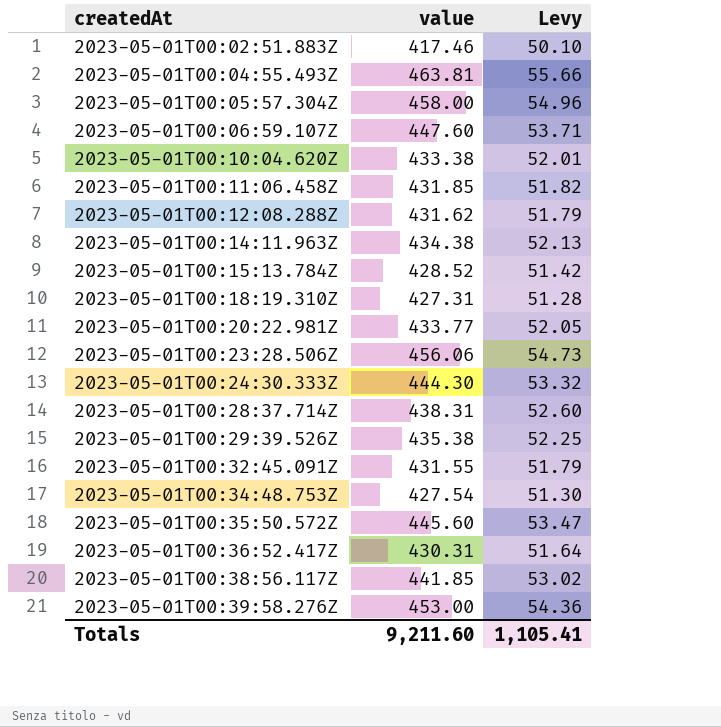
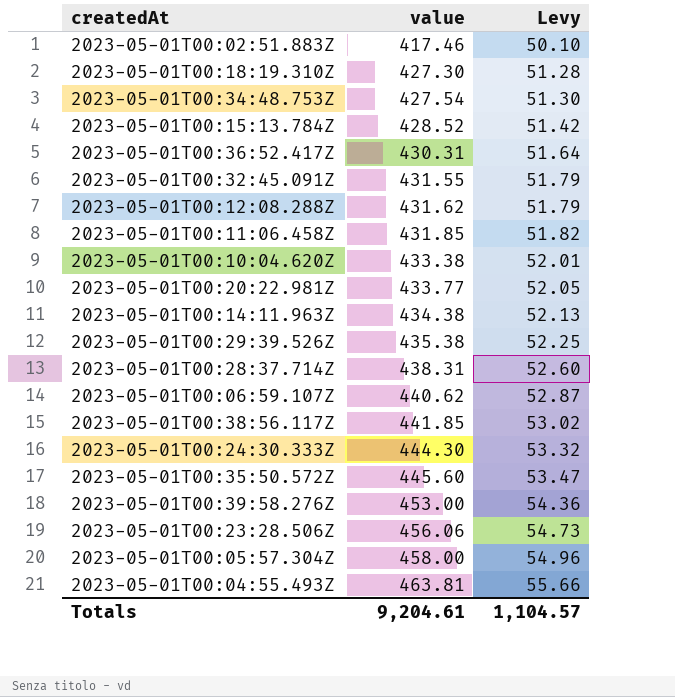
row order: createdAt ascending -> value ascending
2023-05-01T00:18:19.310Z | value: 427.31 -> 427.30
2023-05-01T00:06:59.107Z | value: 447.60 -> 440.62
2023-05-01T00:06:59.107Z | Levy: 53.71 -> 52.87
Totals | value: 9,211.60 -> 9,204.61
Totals | Levy: 1,105.41 -> 1,104.57

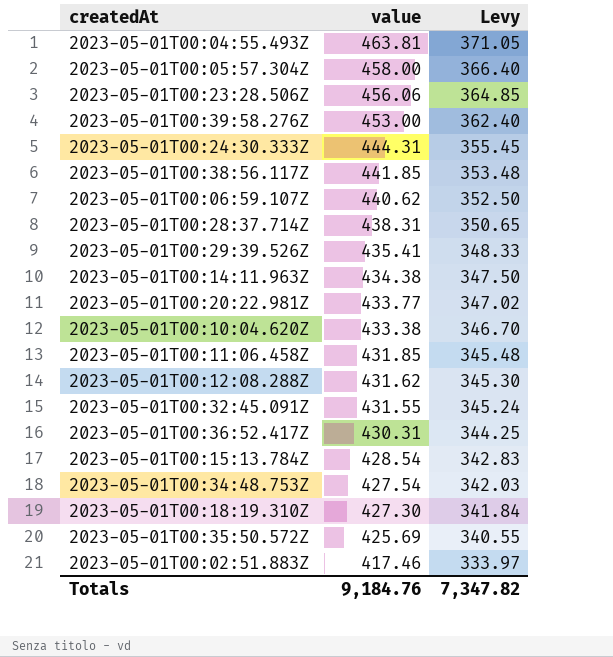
row order: value ascending -> value descending
column Levy | formula: [value] * 0.12 -> [value] * 0.8
2023-05-01T00:24:30.333Z | value: 444.30 -> 444.31
2023-05-01T00:29:39.526Z | value: 435.38 -> 435.41
2023-05-01T00:15:13.784Z | value: 428.52 -> 428.54
2023-05-01T00:35:50.572Z | value: 445.60 -> 425.69
Totals | value: 9,204.61 -> 9,184.76
Totals | Levy: 1,104.57 -> 7,347.82

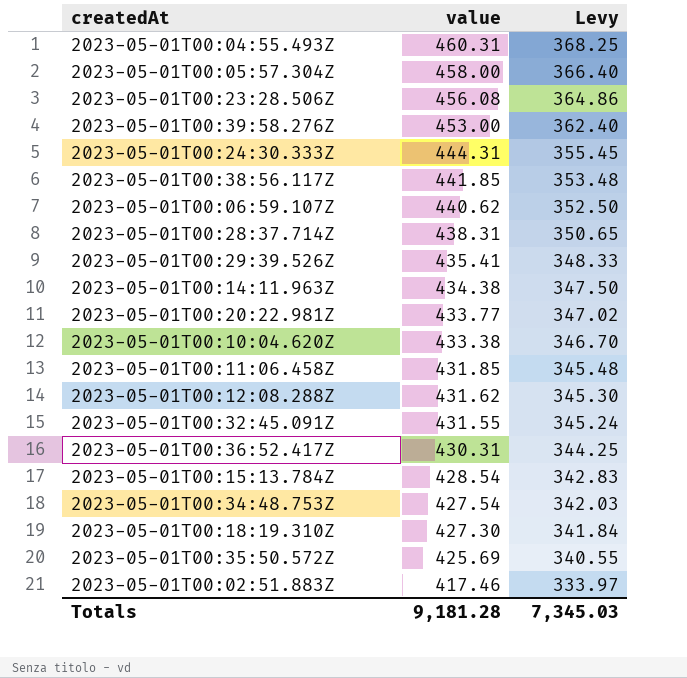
2023-05-01T00:04:55.493Z | value: 463.81 -> 460.31
2023-05-01T00:04:55.493Z | Levy: 371.05 -> 368.25
2023-05-01T00:23:28.506Z | value: 456.06 -> 456.08
2023-05-01T00:23:28.506Z | Levy: 364.85 -> 364.86
Totals | value: 9,184.76 -> 9,181.28
Totals | Levy: 7,347.82 -> 7,345.03

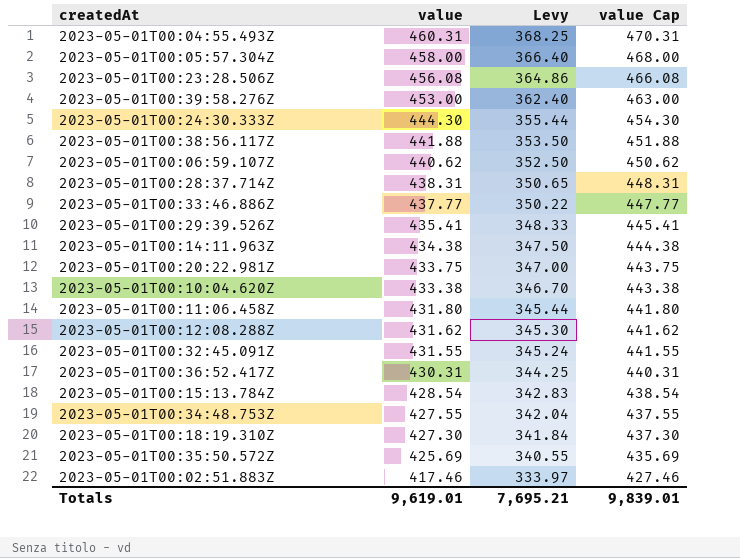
column value Cap | formula: none -> [value] + 10
2023-05-01T00:24:30.333Z | value: 444.31 -> 444.30
2023-05-01T00:24:30.333Z | Levy: 355.45 -> 355.44
2023-05-01T00:38:56.117Z | value: 441.85 -> 441.88
2023-05-01T00:38:56.117Z | Levy: 353.48 -> 353.50
row 2023-05-01T00:33:46.886Z: none -> 437.77 | 350.22 | 447.77
2023-05-01T00:20:22.981Z | value: 433.77 -> 433.75
2023-05-01T00:20:22.981Z | Levy: 347.02 -> 347.00
2023-05-01T00:11:06.458Z | value: 431.85 -> 431.80
2023-05-01T00:11:06.458Z | Levy: 345.48 -> 345.44
2023-05-01T00:34:48.753Z | value: 427.54 -> 427.55
2023-05-01T00:34:48.753Z | Levy: 342.03 -> 342.04
Totals | value: 9,181.28 -> 9,619.01
Totals | Levy: 7,345.03 -> 7,695.21

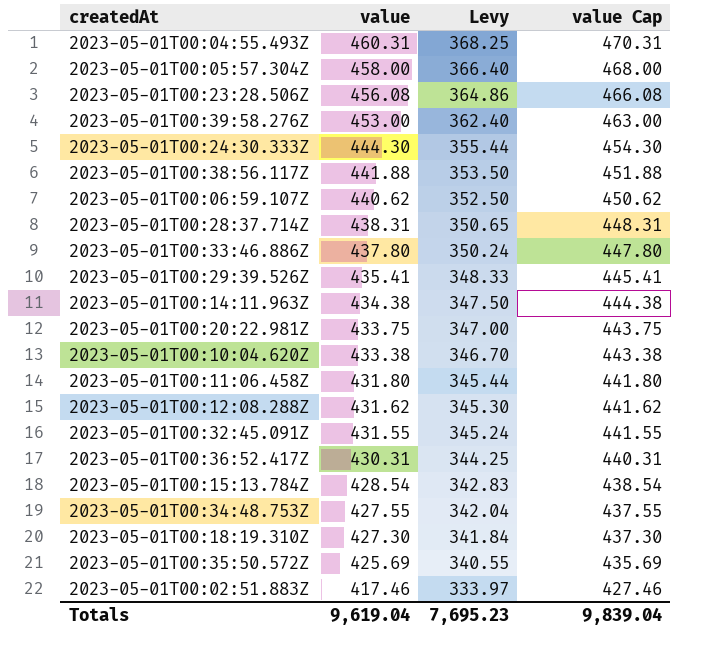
2023-05-01T00:33:46.886Z | value: 437.77 -> 437.80
2023-05-01T00:33:46.886Z | Levy: 350.22 -> 350.24
2023-05-01T00:33:46.886Z | value Cap: 447.77 -> 447.80
Totals | value: 9,619.01 -> 9,619.04
Totals | Levy: 7,695.21 -> 7,695.23
Totals | value Cap: 9,839.01 -> 9,839.04

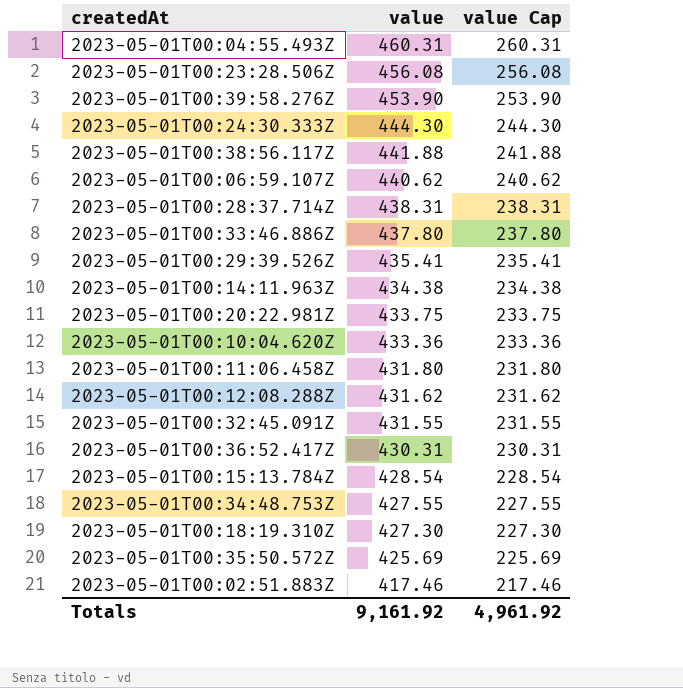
column Levy | formula: [value] * 0.8 -> none
column value Cap | formula: [value] + 10 -> [value] - 200
row 2023-05-01T00:05:57.304Z: 458.00 | 366.40 | 468.00 -> none
2023-05-01T00:39:58.276Z | value: 453.00 -> 453.90
2023-05-01T00:10:04.620Z | value: 433.38 -> 433.36
Totals | value: 9,619.04 -> 9,161.92
Totals | value Cap: 9,839.04 -> 4,961.92

